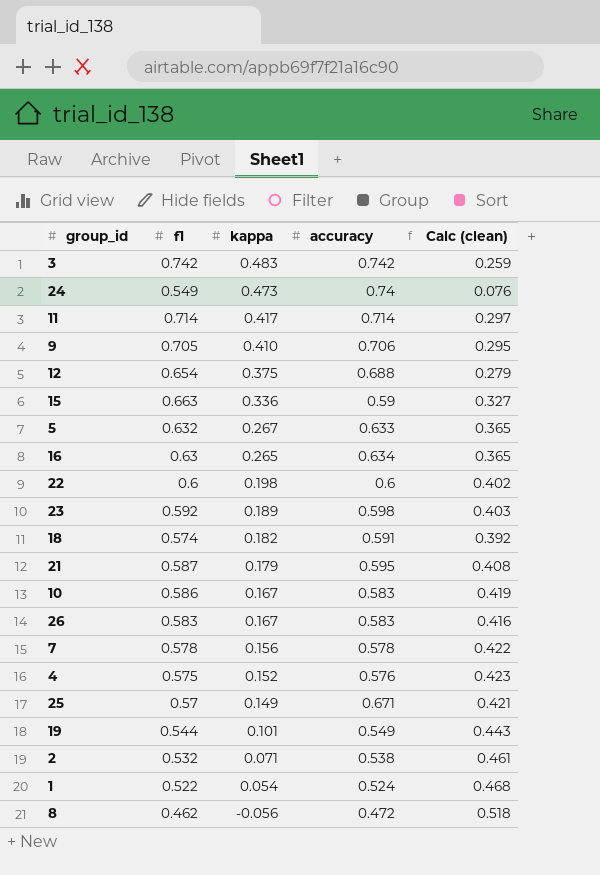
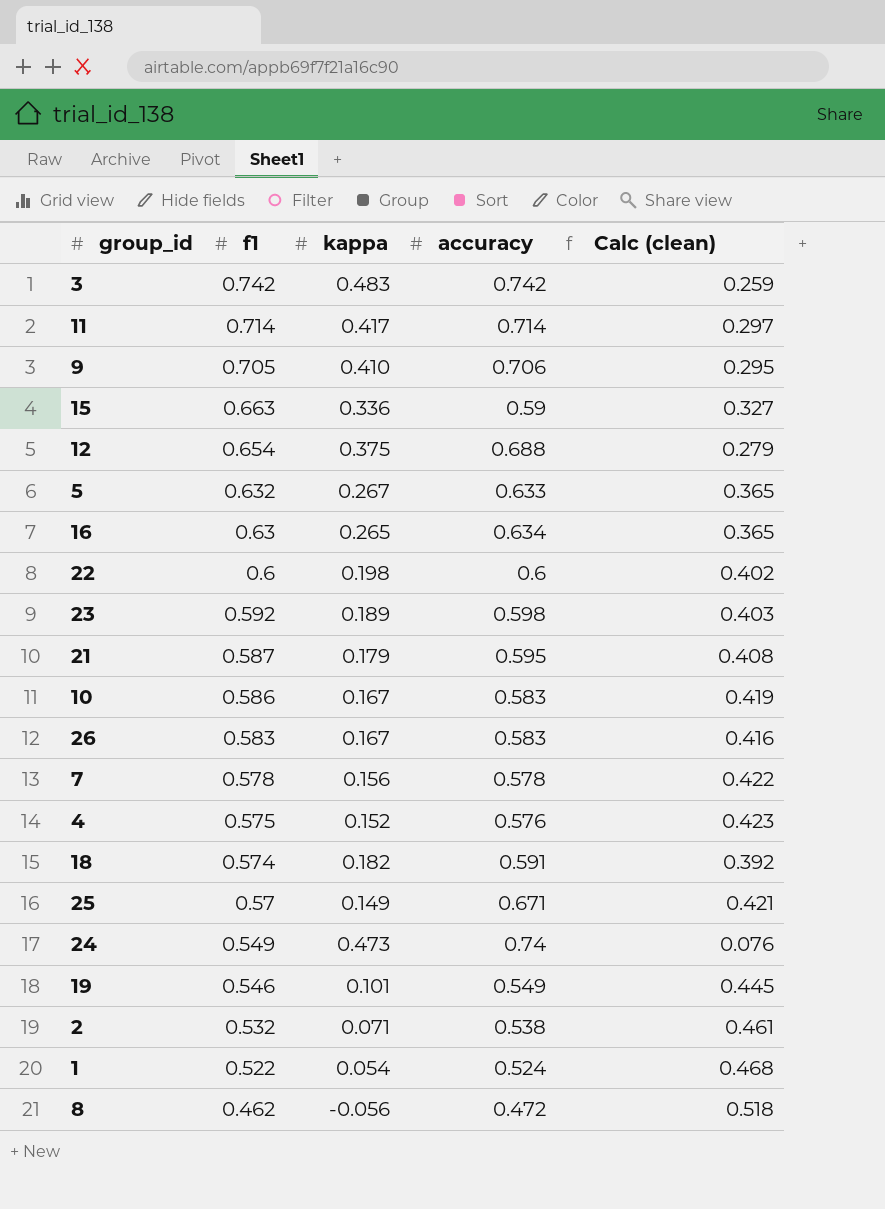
row order: kappa descending -> f1 descending
19 | f1: 0.544 -> 0.546
19 | Calc (clean): 0.443 -> 0.445

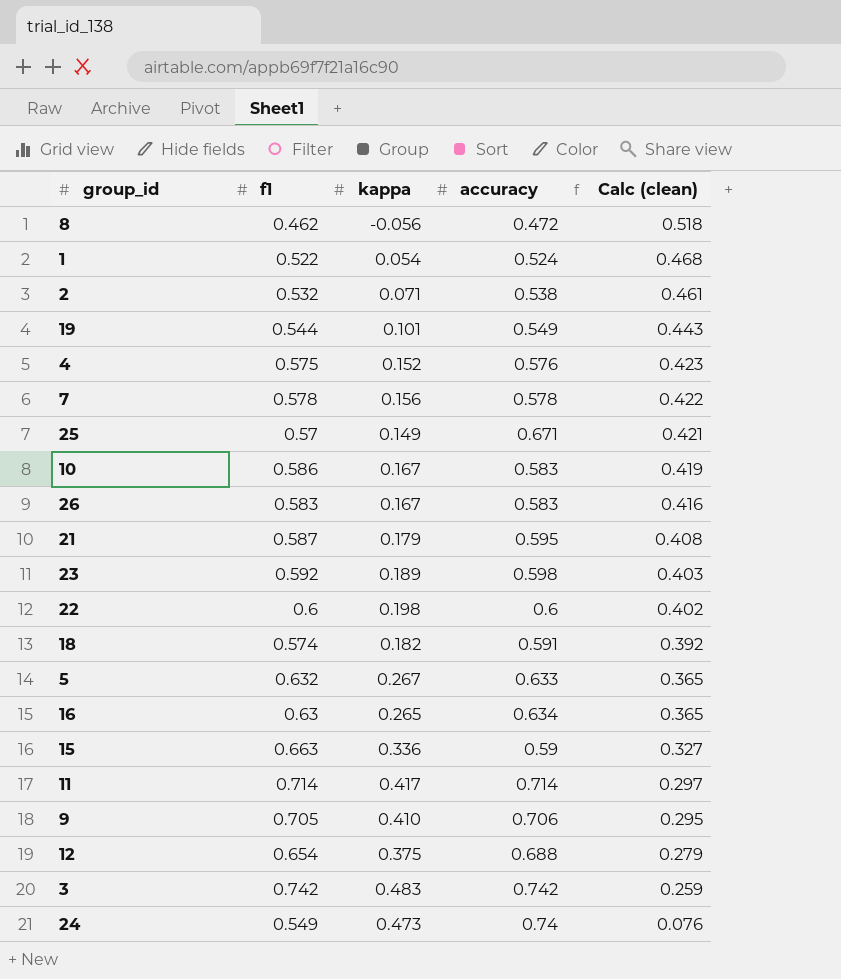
row order: f1 descending -> Calc (clean) descending
19 | f1: 0.546 -> 0.544
19 | Calc (clean): 0.445 -> 0.443

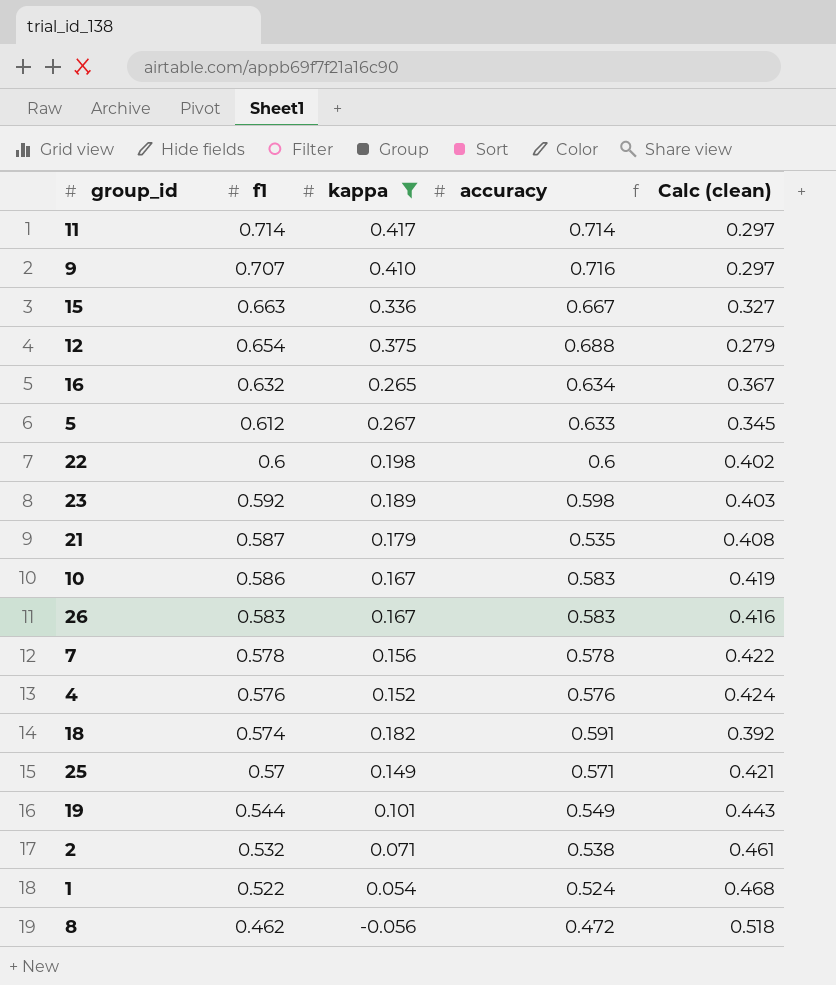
filter: none -> kappa <= 0.417
row order: Calc (clean) descending -> f1 descending
9 | f1: 0.705 -> 0.707
9 | accuracy: 0.706 -> 0.716
9 | Calc (clean): 0.295 -> 0.297
15 | accuracy: 0.59 -> 0.667
16 | f1: 0.63 -> 0.632
16 | Calc (clean): 0.365 -> 0.367
5 | f1: 0.632 -> 0.612
5 | Calc (clean): 0.365 -> 0.345
21 | accuracy: 0.595 -> 0.535
4 | f1: 0.575 -> 0.576
4 | Calc (clean): 0.423 -> 0.424
25 | accuracy: 0.671 -> 0.571

